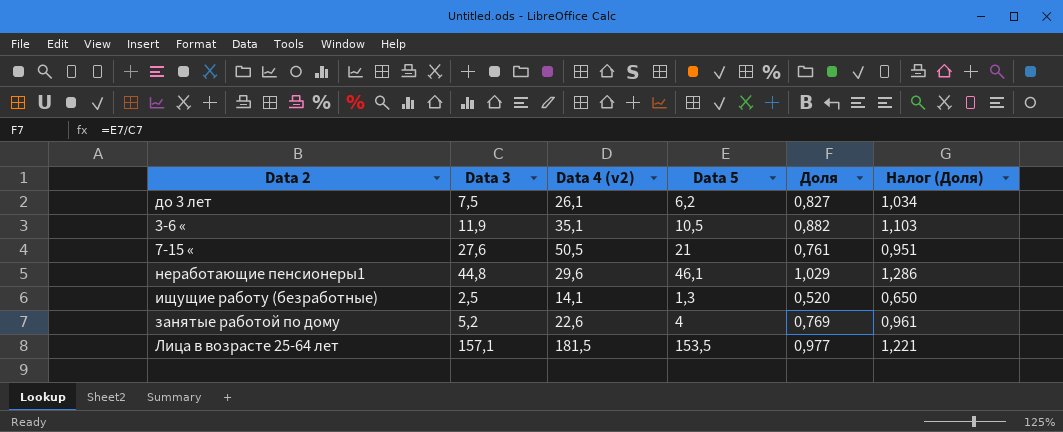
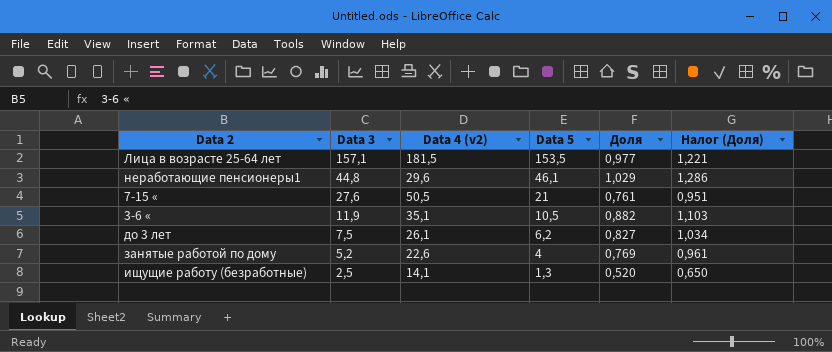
row order: none -> Data 3 descending

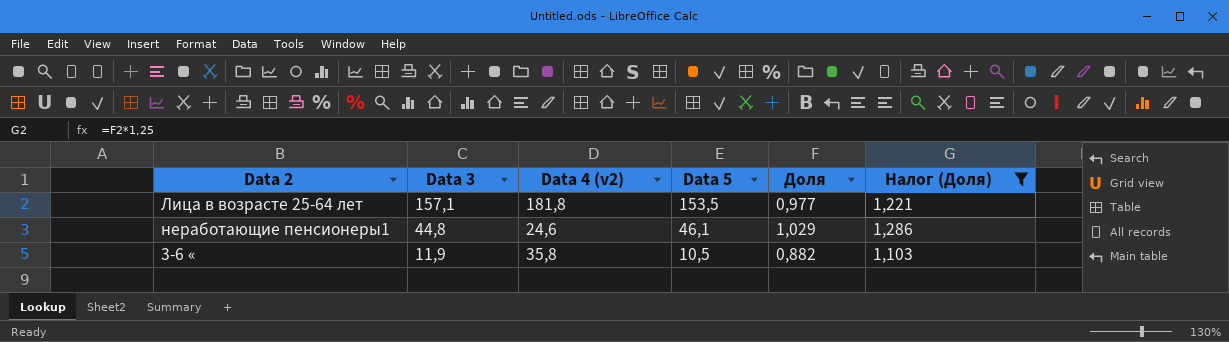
filter: none -> Налог (Доля) >= 1,103
Лица в возрасте 25-64 лет | Data 4 (v2): 181,5 -> 181,8
неработающие пенсионеры1 | Data 4 (v2): 29,6 -> 24,6
3-6 « | Data 4 (v2): 35,1 -> 35,8

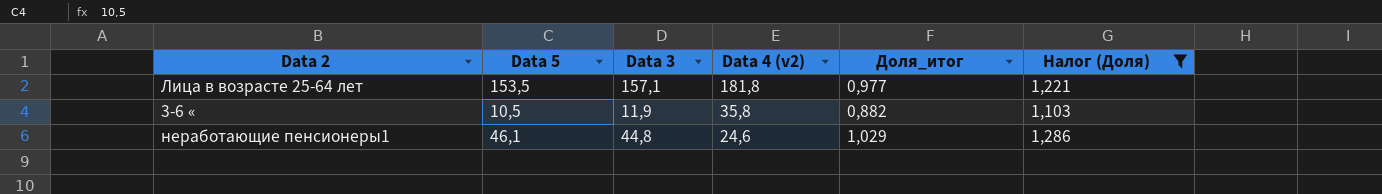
row order: Data 3 descending -> Data 4 (v2) descending
column Data 5 | position: 4 -> 2
column name: Доля -> Доля_итог

